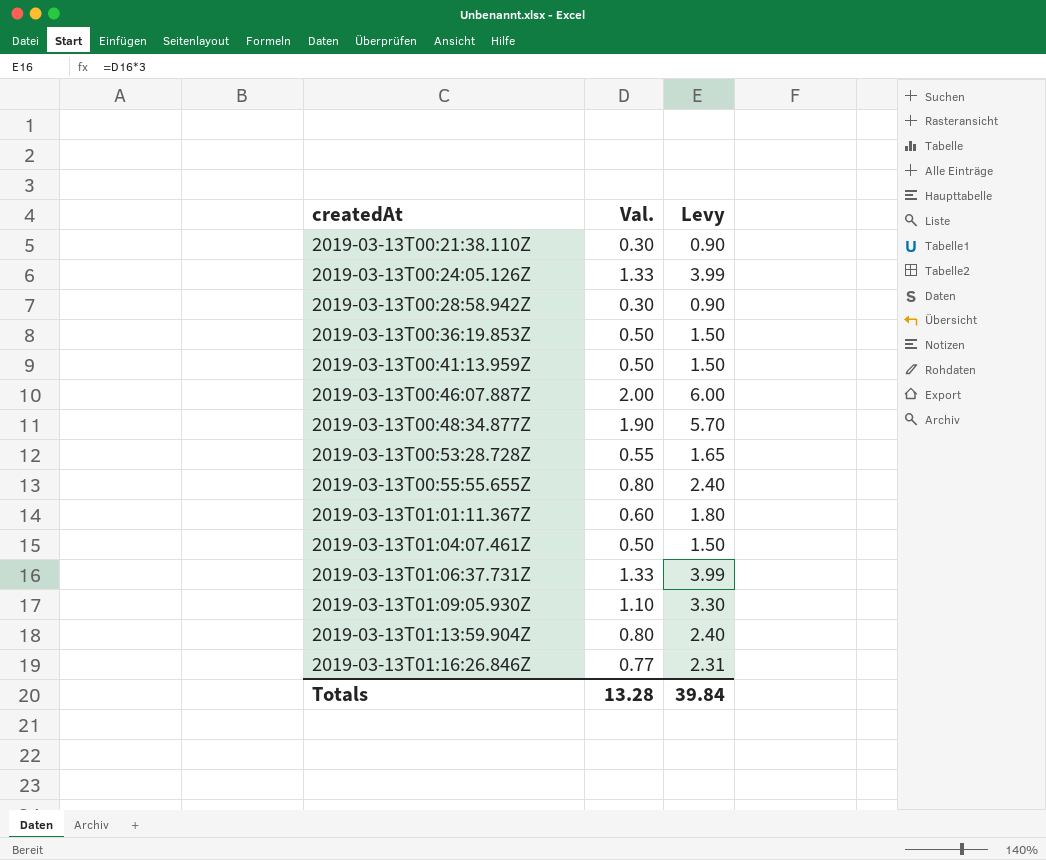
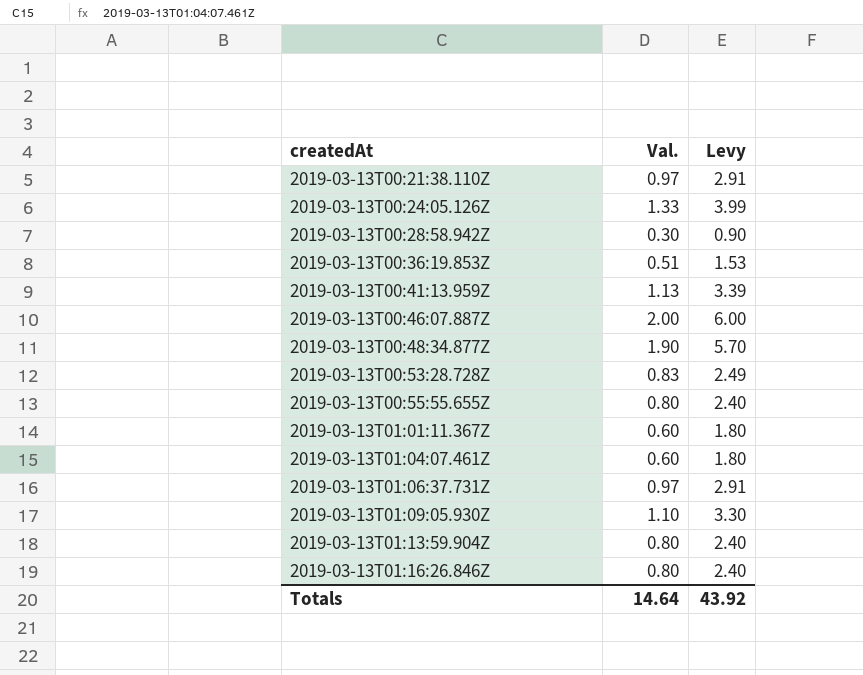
2019-03-13T00:21:38.110Z | Val.: 0.30 -> 0.97
2019-03-13T00:21:38.110Z | Levy: 0.90 -> 2.91
2019-03-13T00:36:19.853Z | Val.: 0.50 -> 0.51
2019-03-13T00:36:19.853Z | Levy: 1.50 -> 1.53
2019-03-13T00:41:13.959Z | Val.: 0.50 -> 1.13
2019-03-13T00:41:13.959Z | Levy: 1.50 -> 3.39
2019-03-13T00:53:28.728Z | Val.: 0.55 -> 0.83
2019-03-13T00:53:28.728Z | Levy: 1.65 -> 2.49
2019-03-13T01:04:07.461Z | Val.: 0.50 -> 0.60
2019-03-13T01:04:07.461Z | Levy: 1.50 -> 1.80
2019-03-13T01:06:37.731Z | Val.: 1.33 -> 0.97
2019-03-13T01:06:37.731Z | Levy: 3.99 -> 2.91
2019-03-13T01:16:26.846Z | Val.: 0.77 -> 0.80
2019-03-13T01:16:26.846Z | Levy: 2.31 -> 2.40
Totals | Val.: 13.28 -> 14.64
Totals | Levy: 39.84 -> 43.92

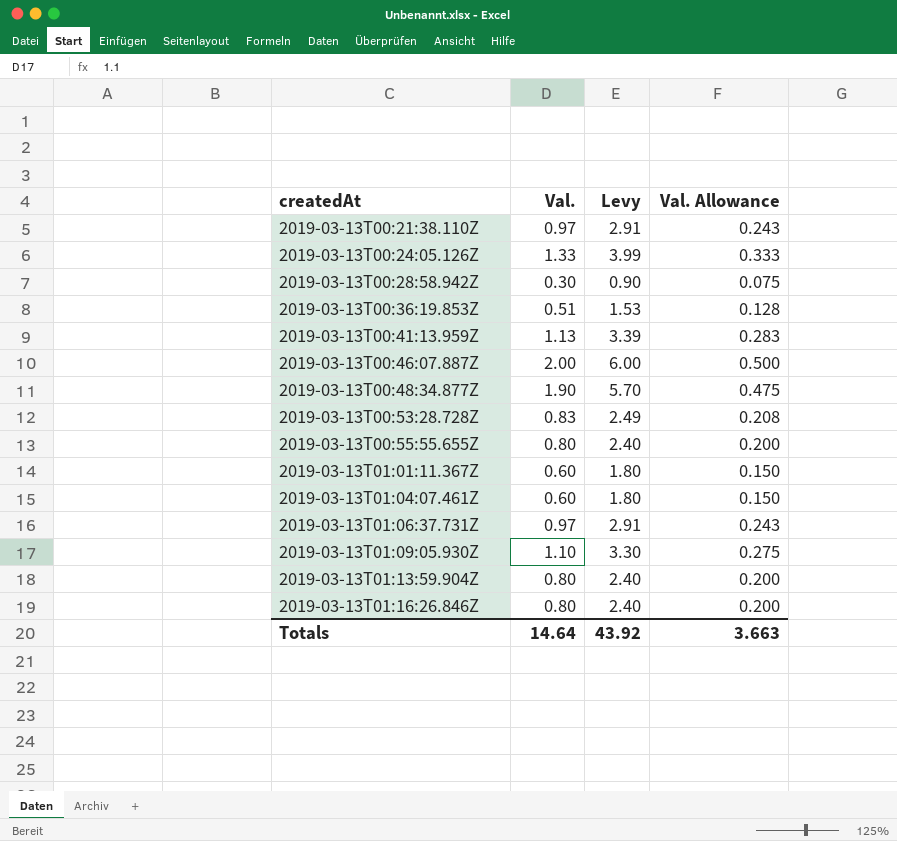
column Val. Allowance | formula: none -> [Val.] * 0.25

